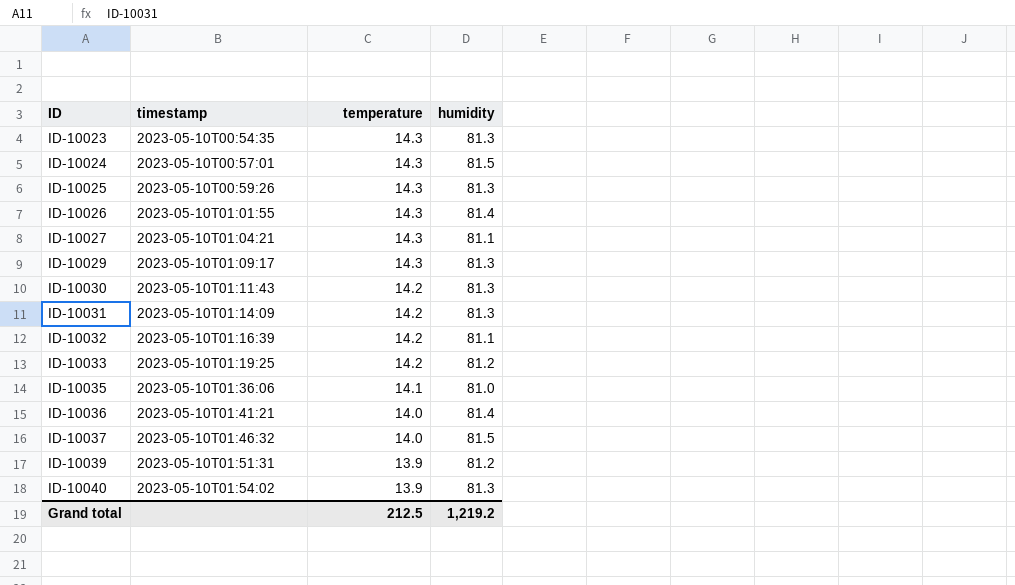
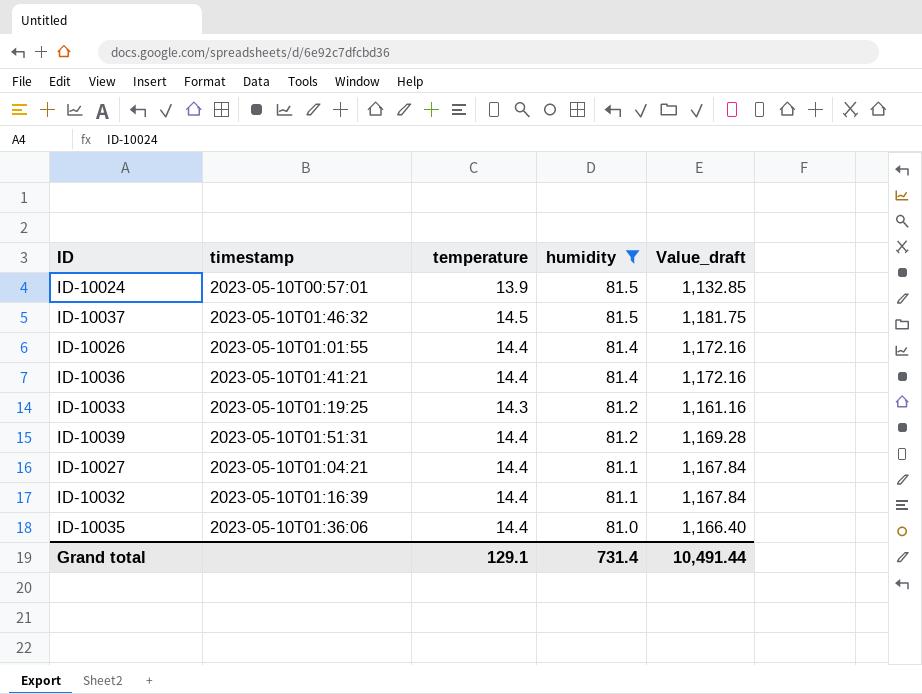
filter: none -> humidity != 81.3
row order: ID ascending -> humidity descending
column Value_draft | formula: none -> [temperature] * [humidity]
ID-10024 | temperature: 14.3 -> 13.9
ID-10037 | temperature: 14.0 -> 14.5
ID-10026 | temperature: 14.3 -> 14.4
ID-10036 | temperature: 14.0 -> 14.4
ID-10033 | temperature: 14.2 -> 14.3
ID-10039 | temperature: 13.9 -> 14.4
ID-10027 | temperature: 14.3 -> 14.4
ID-10032 | temperature: 14.2 -> 14.4
ID-10035 | temperature: 14.1 -> 14.4
Grand total | temperature: 212.5 -> 129.1
Grand total | humidity: 1,219.2 -> 731.4

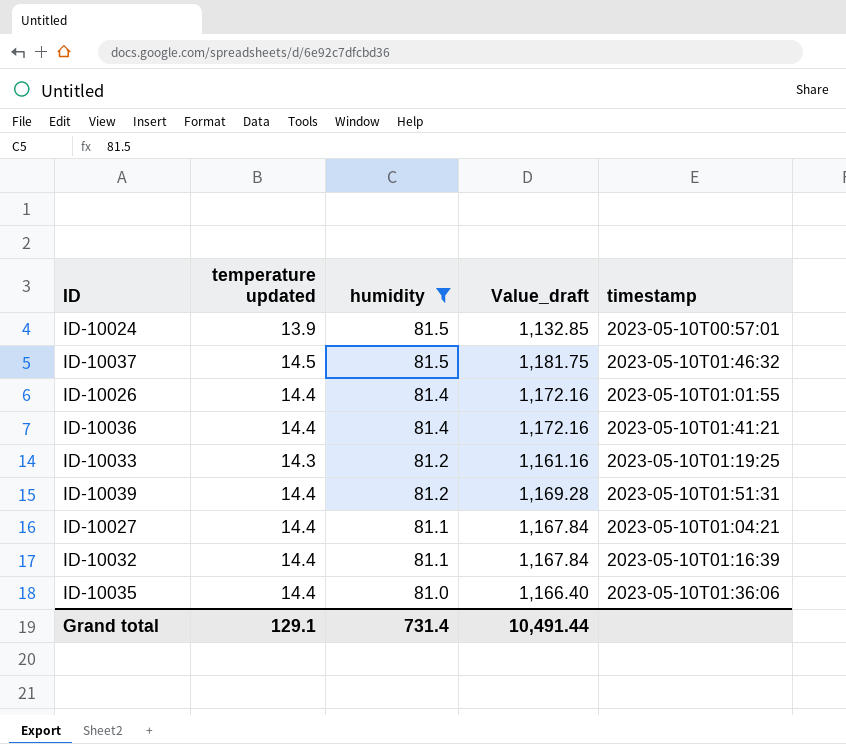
column name: temperature -> temperature updated
column timestamp | position: 2 -> 5

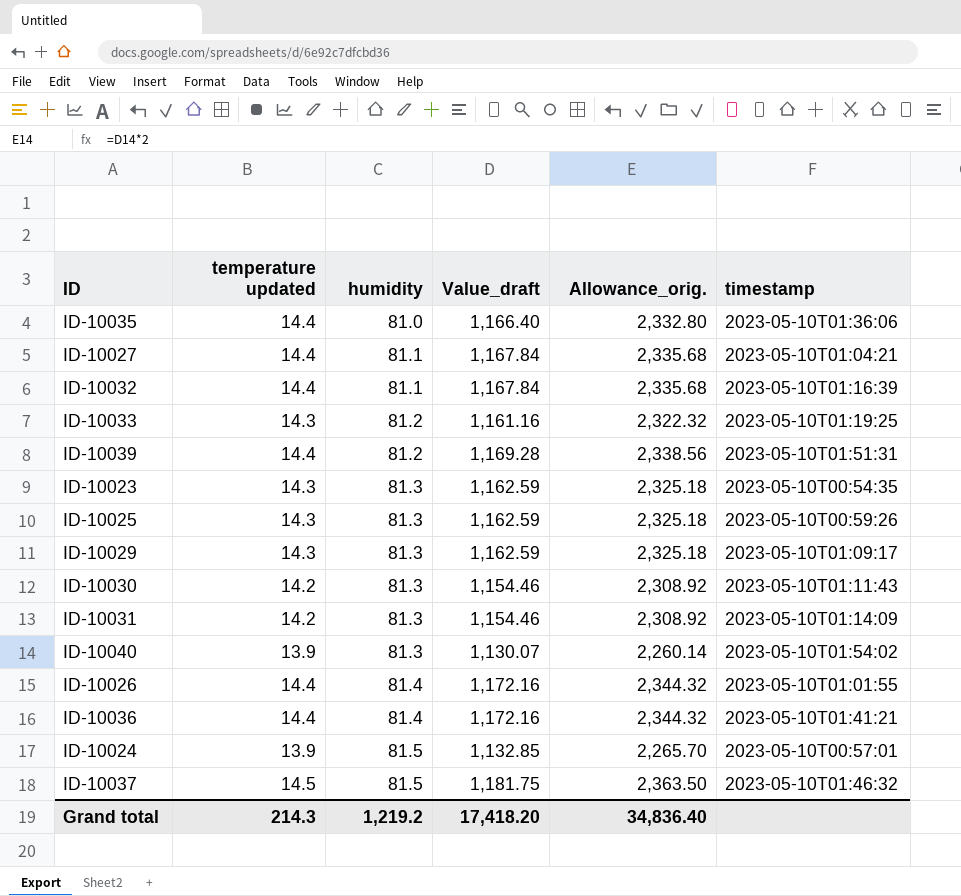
filter: humidity != 81.3 -> none
row order: humidity descending -> humidity ascending
column Allowance_orig. | formula: none -> [Value_draft] * 2
Grand total | temperature updated: 129.1 -> 214.3
Grand total | humidity: 731.4 -> 1,219.2
Grand total | Value_draft: 10,491.44 -> 17,418.20

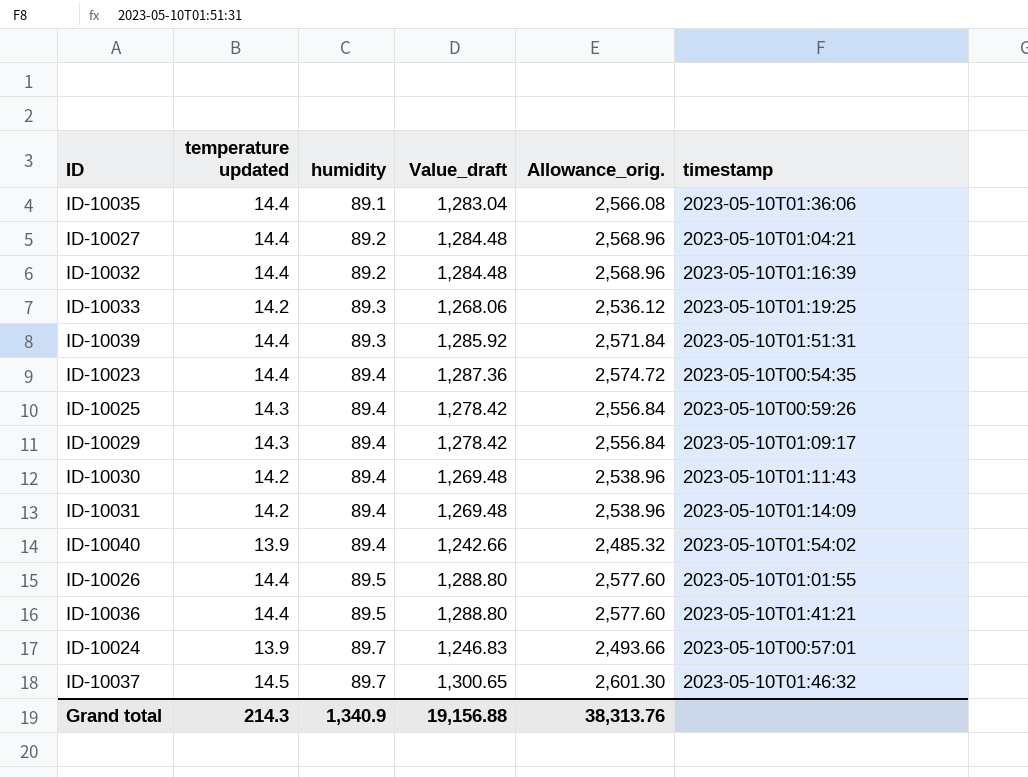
ID-10035 | humidity: 81.0 -> 89.1
ID-10035 | Value_draft: 1,166.40 -> 1,283.04
ID-10035 | Allowance_orig.: 2,332.80 -> 2,566.08
ID-10027 | humidity: 81.1 -> 89.2
ID-10027 | Value_draft: 1,167.84 -> 1,284.48
ID-10027 | Allowance_orig.: 2,335.68 -> 2,568.96
ID-10032 | humidity: 81.1 -> 89.2
ID-10032 | Value_draft: 1,167.84 -> 1,284.48
ID-10032 | Allowance_orig.: 2,335.68 -> 2,568.96
ID-10033 | temperature updated: 14.3 -> 14.2
ID-10033 | humidity: 81.2 -> 89.3
ID-10033 | Value_draft: 1,161.16 -> 1,268.06
ID-10033 | Allowance_orig.: 2,322.32 -> 2,536.12
ID-10039 | humidity: 81.2 -> 89.3
ID-10039 | Value_draft: 1,169.28 -> 1,285.92
ID-10039 | Allowance_orig.: 2,338.56 -> 2,571.84
ID-10023 | temperature updated: 14.3 -> 14.4
ID-10023 | humidity: 81.3 -> 89.4
ID-10023 | Value_draft: 1,162.59 -> 1,287.36
ID-10023 | Allowance_orig.: 2,325.18 -> 2,574.72
ID-10025 | humidity: 81.3 -> 89.4
ID-10025 | Value_draft: 1,162.59 -> 1,278.42
ID-10025 | Allowance_orig.: 2,325.18 -> 2,556.84
ID-10029 | humidity: 81.3 -> 89.4
ID-10029 | Value_draft: 1,162.59 -> 1,278.42
ID-10029 | Allowance_orig.: 2,325.18 -> 2,556.84
ID-10030 | humidity: 81.3 -> 89.4
ID-10030 | Value_draft: 1,154.46 -> 1,269.48
ID-10030 | Allowance_orig.: 2,308.92 -> 2,538.96
ID-10031 | humidity: 81.3 -> 89.4
ID-10031 | Value_draft: 1,154.46 -> 1,269.48
ID-10031 | Allowance_orig.: 2,308.92 -> 2,538.96
ID-10040 | humidity: 81.3 -> 89.4
ID-10040 | Value_draft: 1,130.07 -> 1,242.66
ID-10040 | Allowance_orig.: 2,260.14 -> 2,485.32
ID-10026 | humidity: 81.4 -> 89.5
ID-10026 | Value_draft: 1,172.16 -> 1,288.80
ID-10026 | Allowance_orig.: 2,344.32 -> 2,577.60
ID-10036 | humidity: 81.4 -> 89.5
ID-10036 | Value_draft: 1,172.16 -> 1,288.80
ID-10036 | Allowance_orig.: 2,344.32 -> 2,577.60
ID-10024 | humidity: 81.5 -> 89.7
ID-10024 | Value_draft: 1,132.85 -> 1,246.83
ID-10024 | Allowance_orig.: 2,265.70 -> 2,493.66
ID-10037 | humidity: 81.5 -> 89.7
ID-10037 | Value_draft: 1,181.75 -> 1,300.65
ID-10037 | Allowance_orig.: 2,363.50 -> 2,601.30
Grand total | humidity: 1,219.2 -> 1,340.9
Grand total | Value_draft: 17,418.20 -> 19,156.88
Grand total | Allowance_orig.: 34,836.40 -> 38,313.76

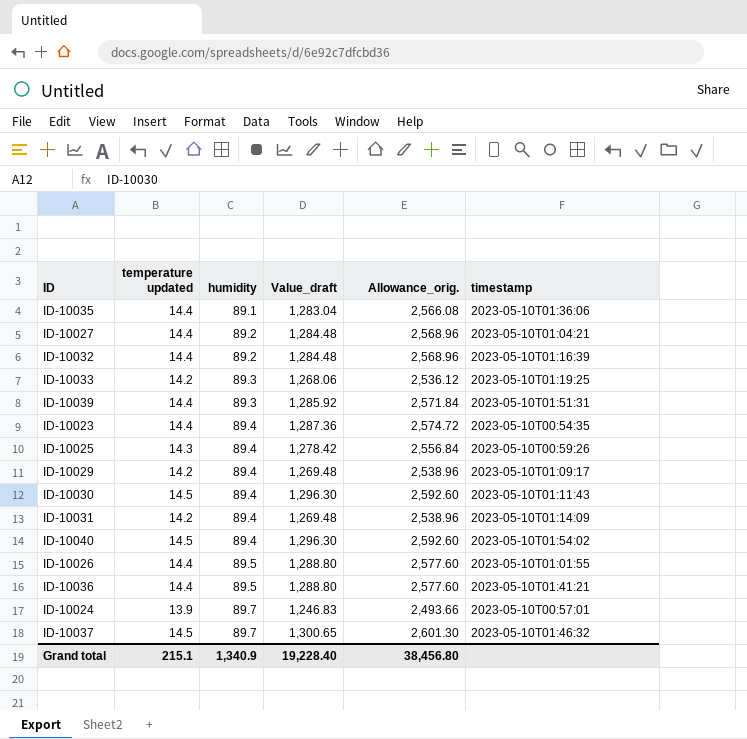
ID-10029 | temperature updated: 14.3 -> 14.2
ID-10029 | Value_draft: 1,278.42 -> 1,269.48
ID-10029 | Allowance_orig.: 2,556.84 -> 2,538.96
ID-10030 | temperature updated: 14.2 -> 14.5
ID-10030 | Value_draft: 1,269.48 -> 1,296.30
ID-10030 | Allowance_orig.: 2,538.96 -> 2,592.60
ID-10040 | temperature updated: 13.9 -> 14.5
ID-10040 | Value_draft: 1,242.66 -> 1,296.30
ID-10040 | Allowance_orig.: 2,485.32 -> 2,592.60
Grand total | temperature updated: 214.3 -> 215.1
Grand total | Value_draft: 19,156.88 -> 19,228.40
Grand total | Allowance_orig.: 38,313.76 -> 38,456.80

